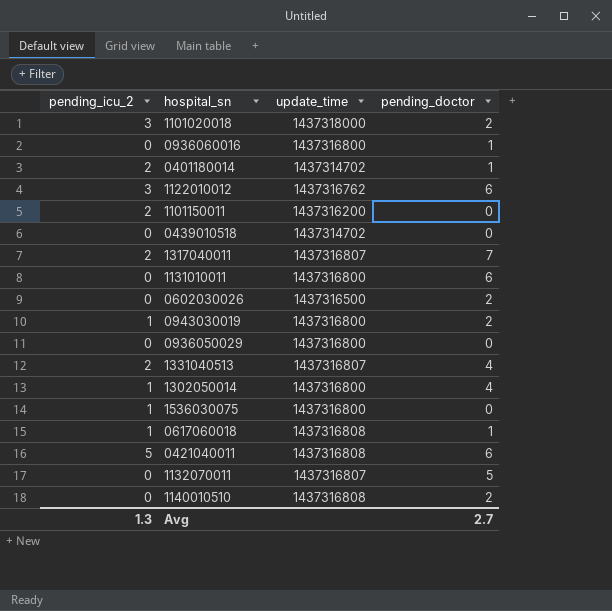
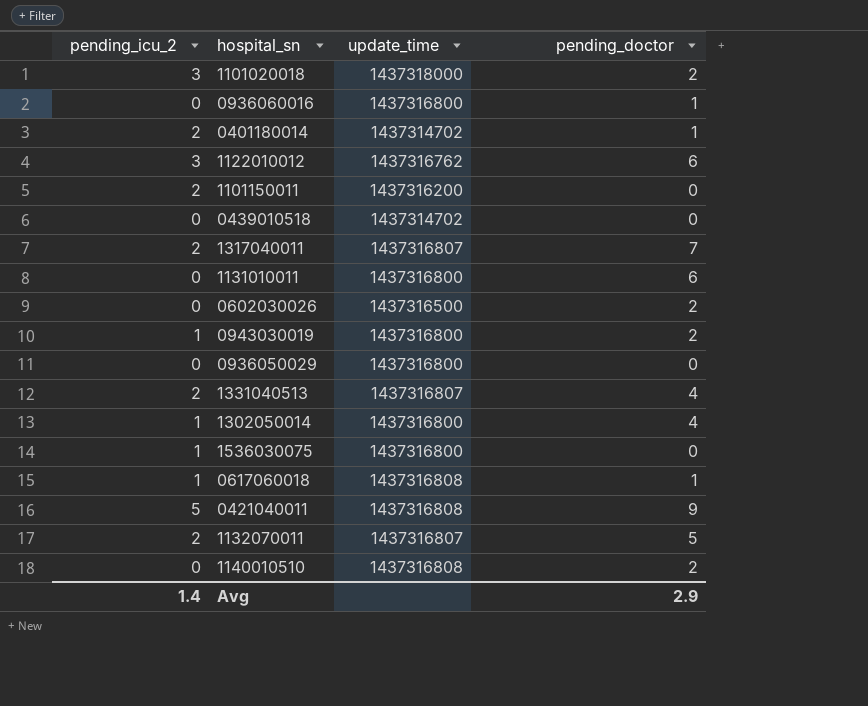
0421040011 | pending_doctor: 6 -> 9
1132070011 | pending_icu_2: 0 -> 2
Avg | pending_icu_2: 1.3 -> 1.4
Avg | pending_doctor: 2.7 -> 2.9

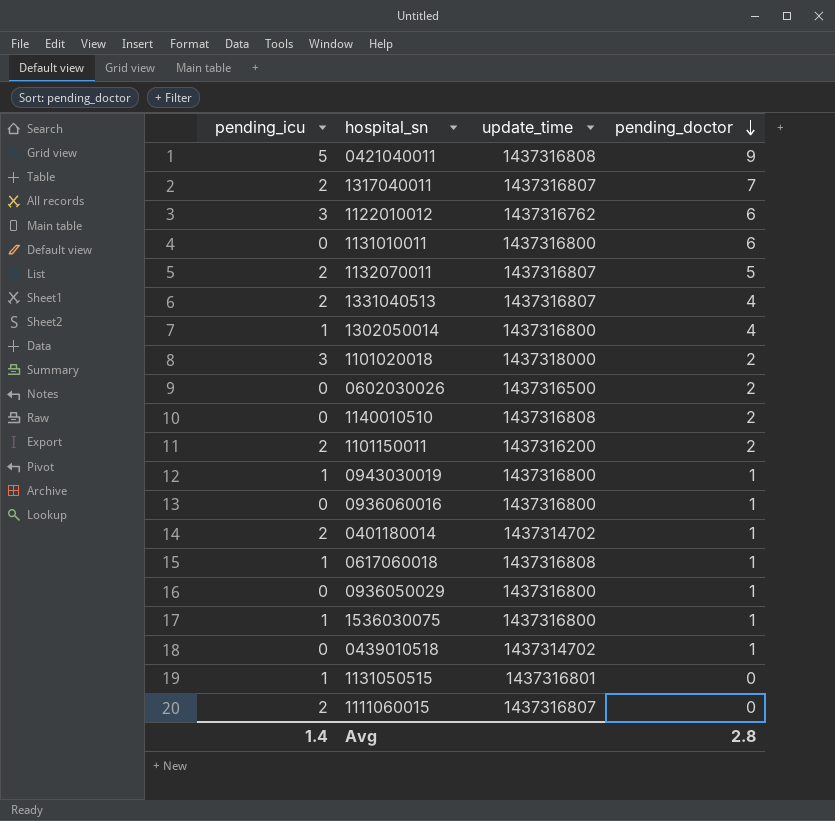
row order: none -> pending_doctor descending
column name: pending_icu_2 -> pending_icu
1101150011 | pending_doctor: 0 -> 2
0943030019 | pending_doctor: 2 -> 1
0936050029 | pending_doctor: 0 -> 1
1536030075 | pending_doctor: 0 -> 1
0439010518 | pending_doctor: 0 -> 1
row 1131050515: none -> 1 | 1437316801 | 0
row 1111060015: none -> 2 | 1437316807 | 0
Avg | pending_doctor: 2.9 -> 2.8

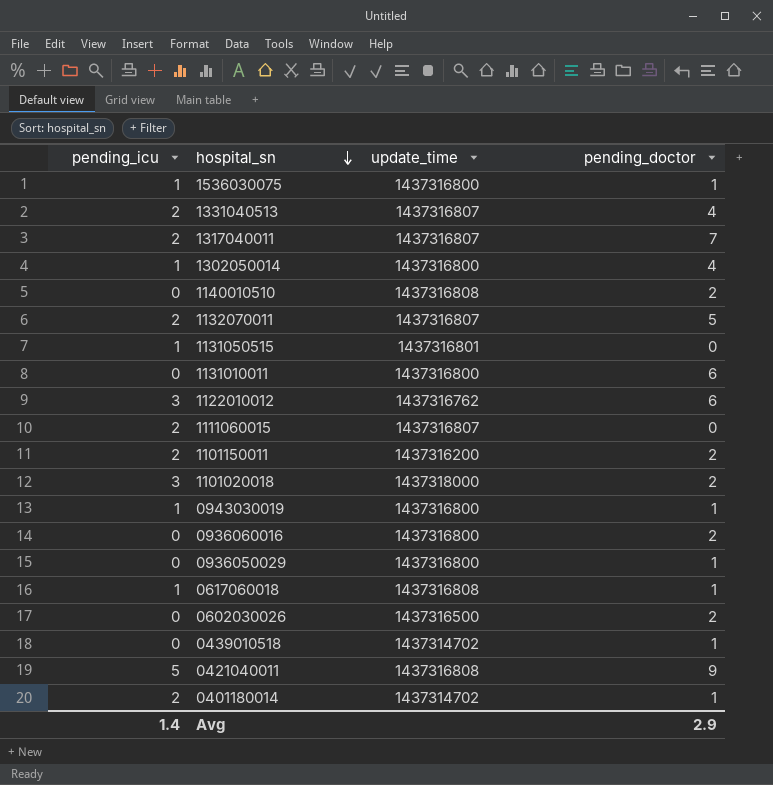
row order: pending_doctor descending -> hospital_sn descending
0936060016 | pending_doctor: 1 -> 2
Avg | pending_doctor: 2.8 -> 2.9

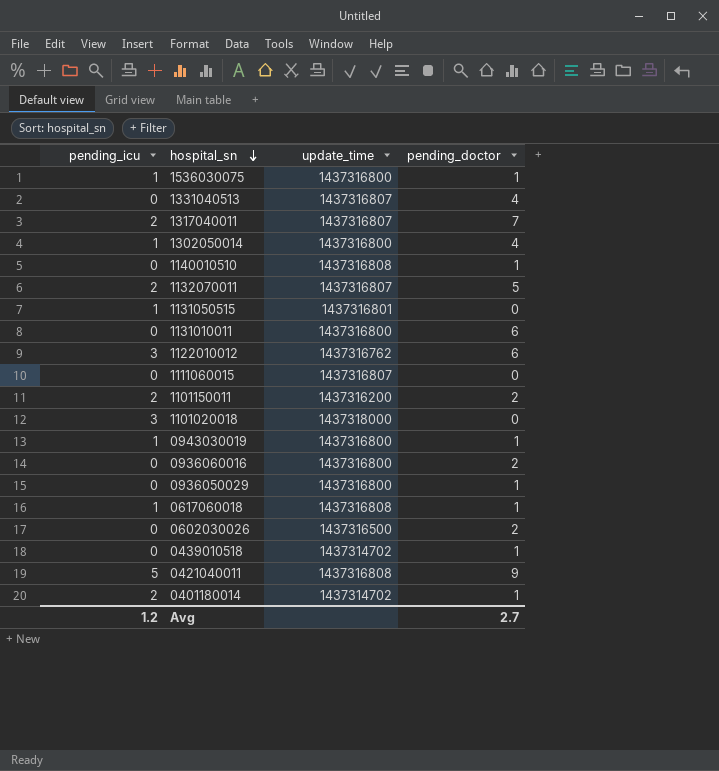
1331040513 | pending_icu: 2 -> 0
1140010510 | pending_doctor: 2 -> 1
1111060015 | pending_icu: 2 -> 0
1101020018 | pending_doctor: 2 -> 0
Avg | pending_icu: 1.4 -> 1.2
Avg | pending_doctor: 2.9 -> 2.7

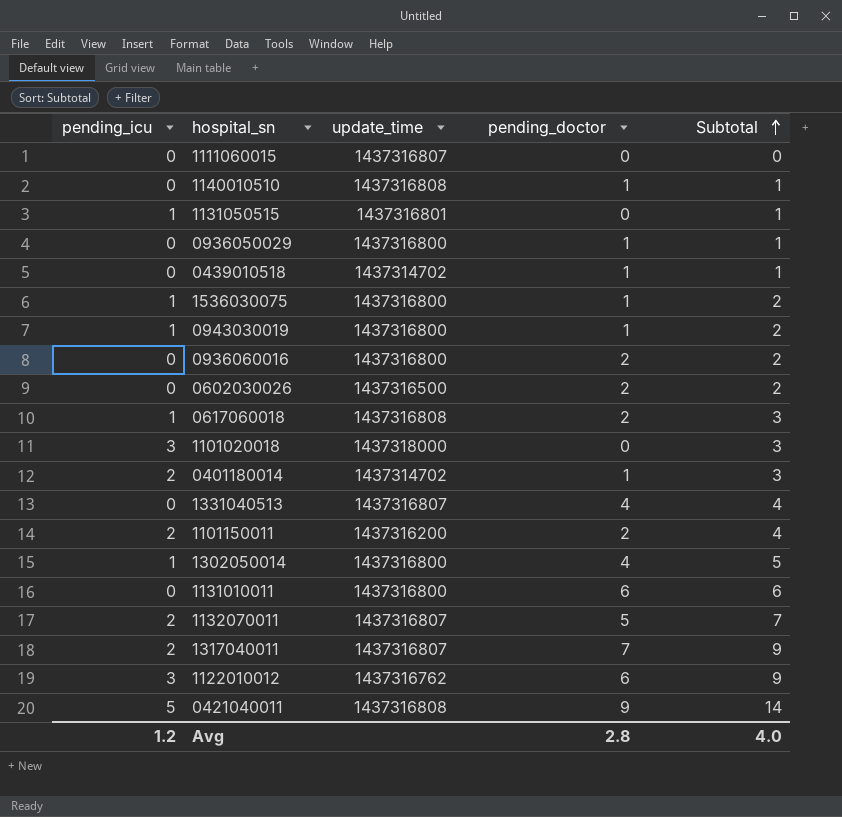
row order: hospital_sn descending -> Subtotal ascending
column Subtotal | formula: none -> [pending_icu] + [pending_doctor]
0617060018 | pending_doctor: 1 -> 2
Avg | pending_doctor: 2.7 -> 2.8

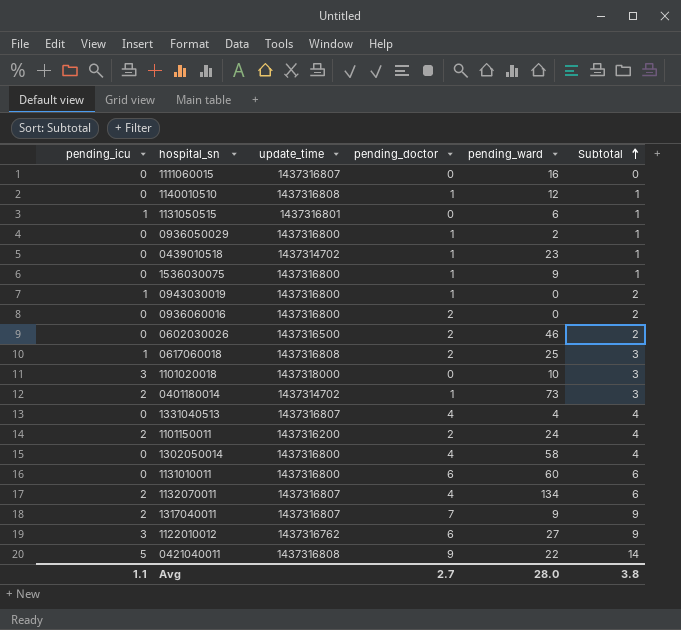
column pending_ward | position: none -> 5
1536030075 | pending_icu: 1 -> 0
1536030075 | Subtotal: 2 -> 1
1302050014 | pending_icu: 1 -> 0
1302050014 | Subtotal: 5 -> 4
1132070011 | pending_doctor: 5 -> 4
1132070011 | Subtotal: 7 -> 6
Avg | pending_icu: 1.2 -> 1.1
Avg | pending_doctor: 2.8 -> 2.7
Avg | Subtotal: 4.0 -> 3.8

